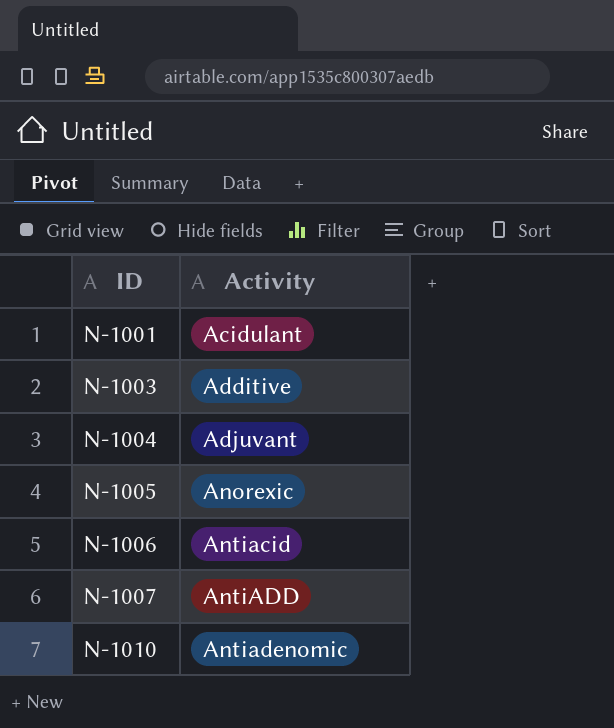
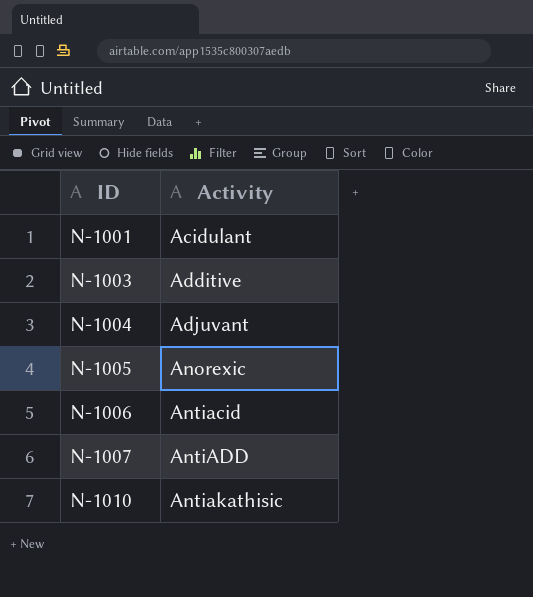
N-1010 | Activity: Antiadenomic -> Antiakathisic

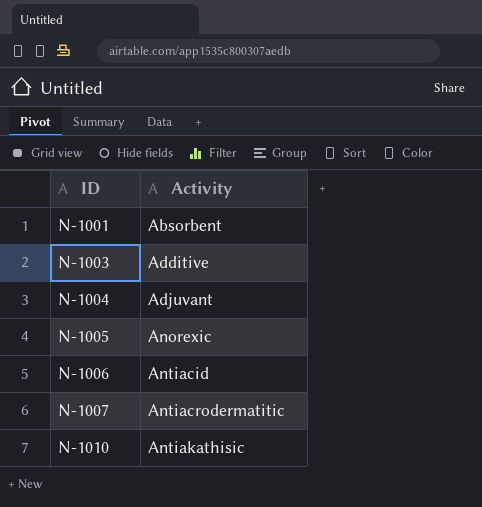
N-1001 | Activity: Acidulant -> Absorbent
N-1007 | Activity: AntiADD -> Antiacrodermatitic

